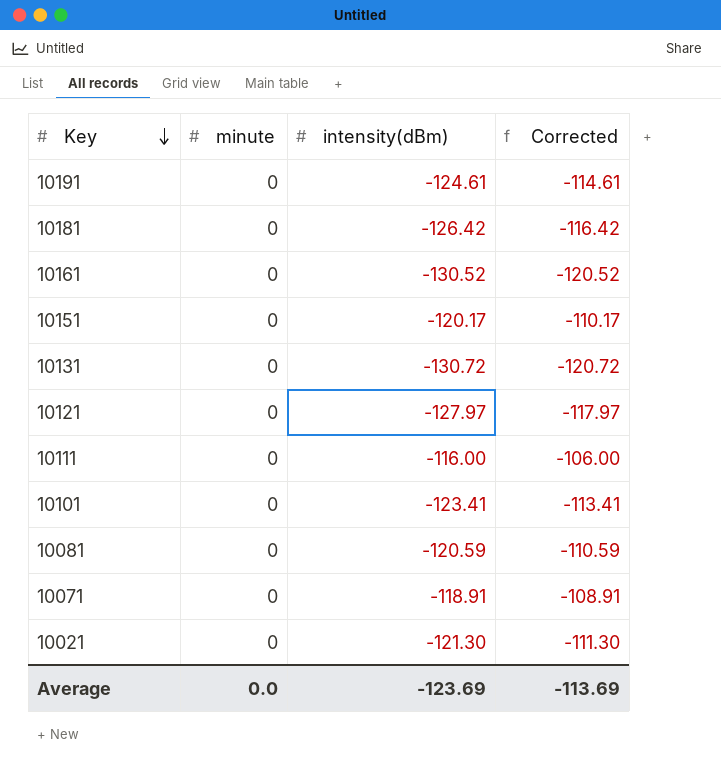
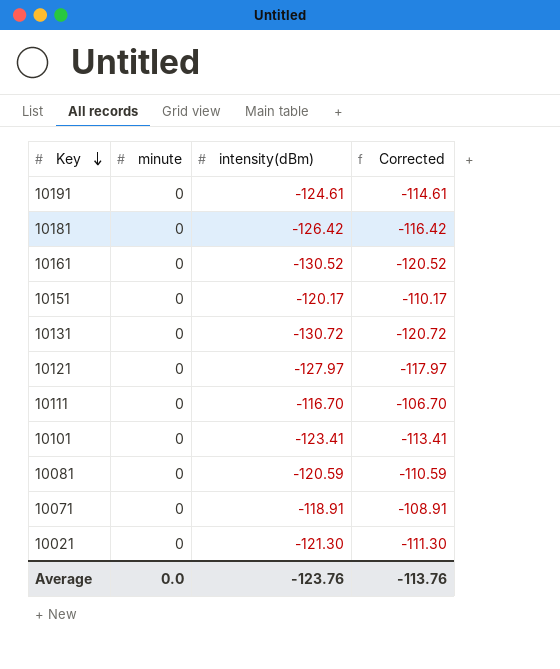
10111 | intensity(dBm): -116.00 -> -116.70
10111 | Corrected: -106.00 -> -106.70
Average | intensity(dBm): -123.69 -> -123.76
Average | Corrected: -113.69 -> -113.76

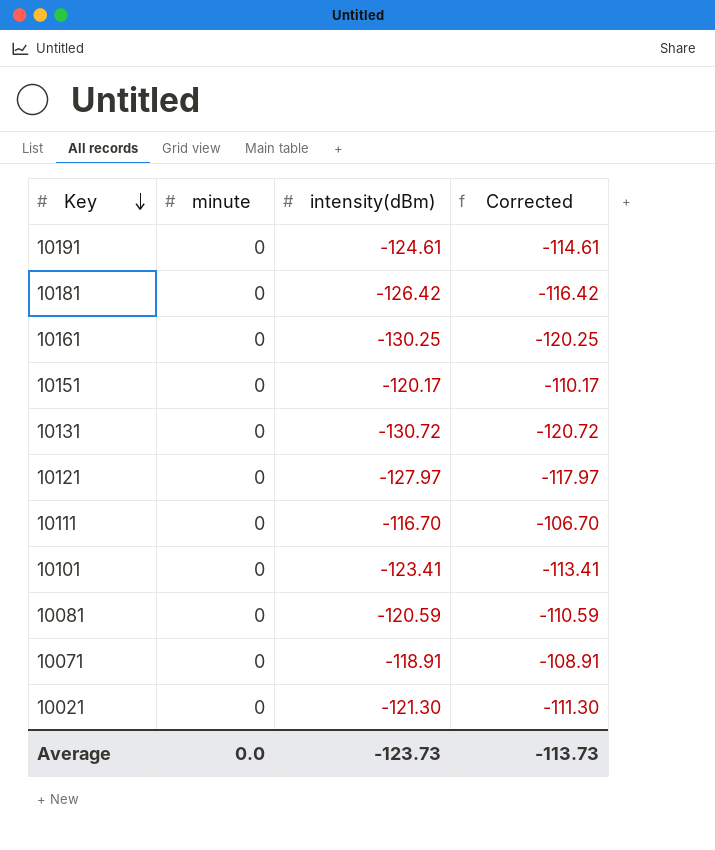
10161 | intensity(dBm): -130.52 -> -130.25
10161 | Corrected: -120.52 -> -120.25
Average | intensity(dBm): -123.76 -> -123.73
Average | Corrected: -113.76 -> -113.73

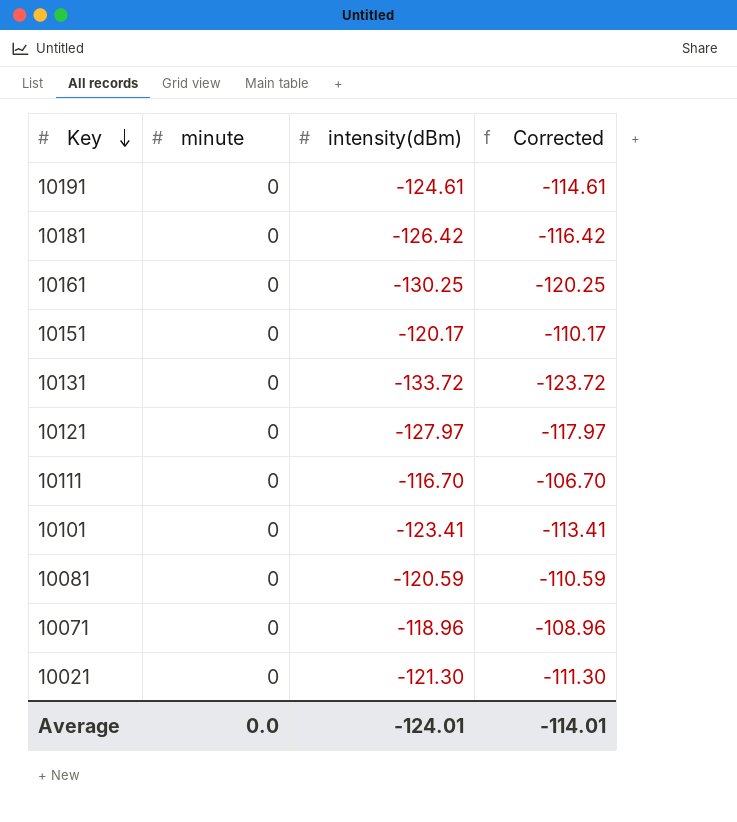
10131 | intensity(dBm): -130.72 -> -133.72
10131 | Corrected: -120.72 -> -123.72
10071 | intensity(dBm): -118.91 -> -118.96
10071 | Corrected: -108.91 -> -108.96
Average | intensity(dBm): -123.73 -> -124.01
Average | Corrected: -113.73 -> -114.01

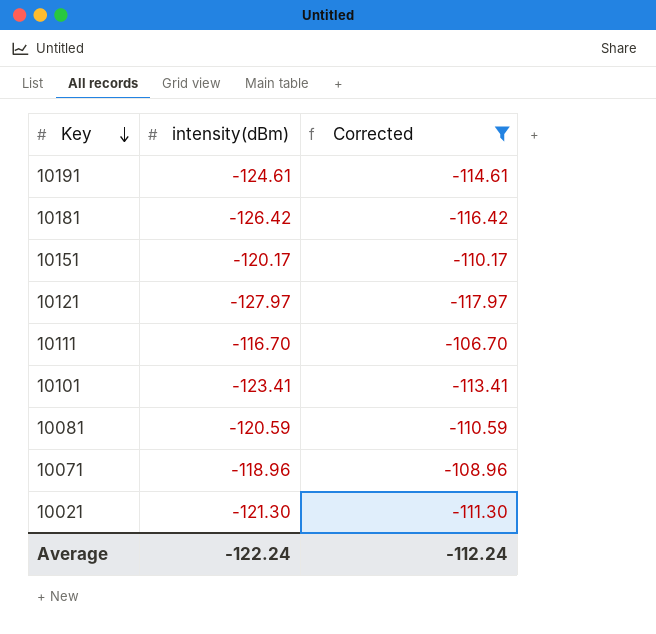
filter: none -> Corrected >= -117.97
column minute | position: 2 -> none
Average | intensity(dBm): -124.01 -> -122.24
Average | Corrected: -114.01 -> -112.24

